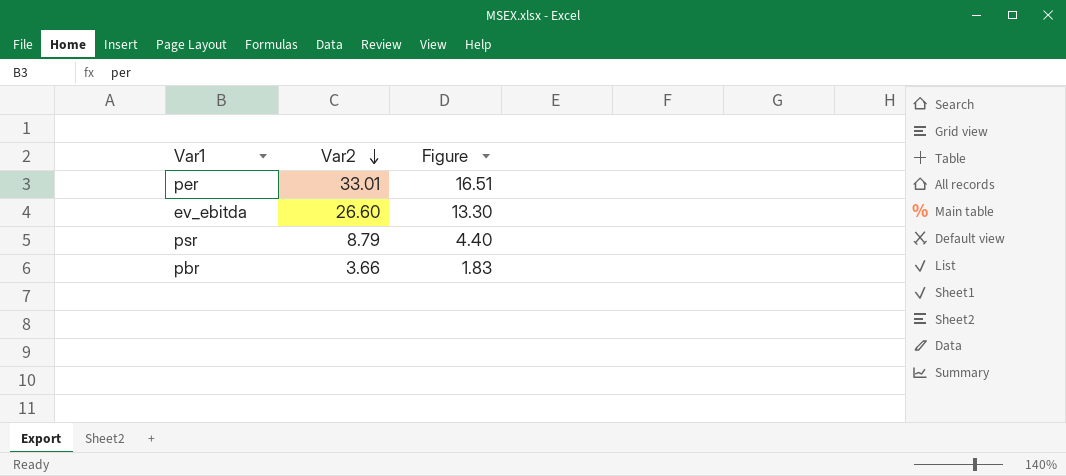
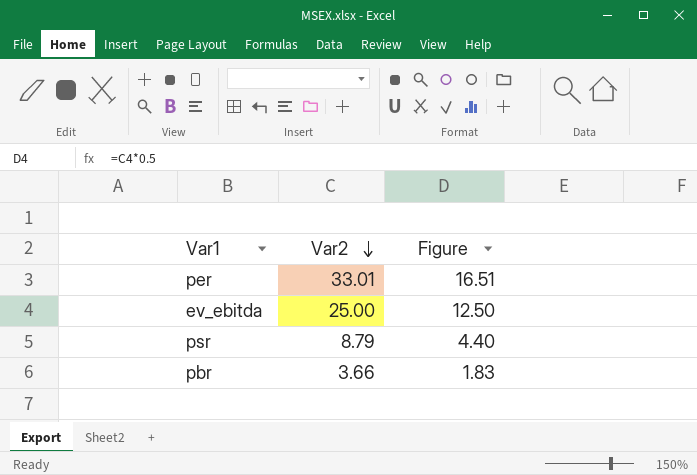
ev_ebitda | Var2: 26.60 -> 25.00
ev_ebitda | Figure: 13.30 -> 12.50

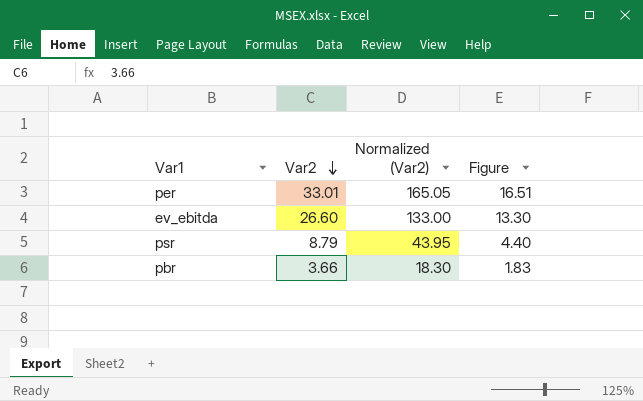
column Normalized (Var2) | formula: none -> [Var2] * 5
ev_ebitda | Var2: 25.00 -> 26.60
ev_ebitda | Figure: 12.50 -> 13.30

